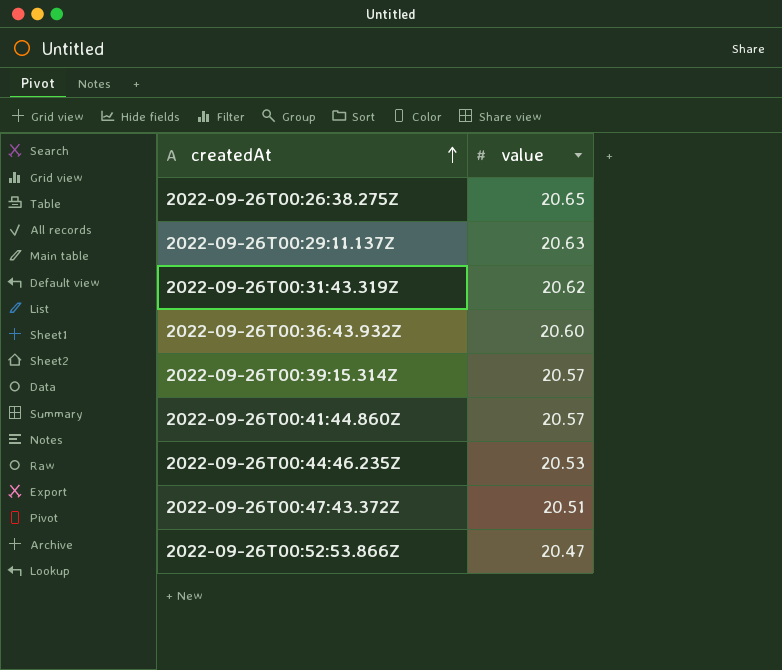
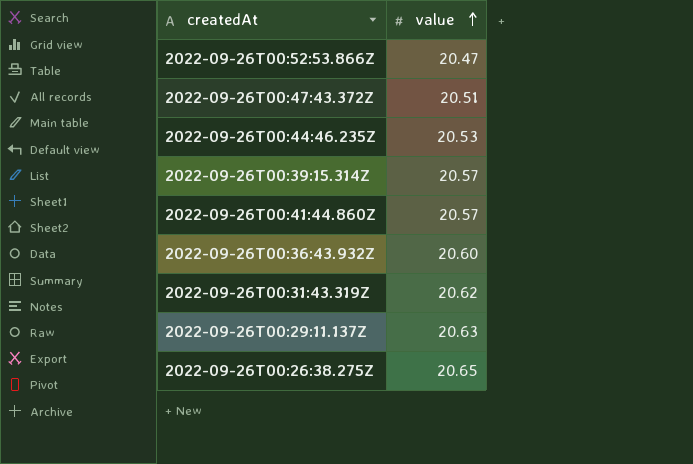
row order: createdAt ascending -> value ascending

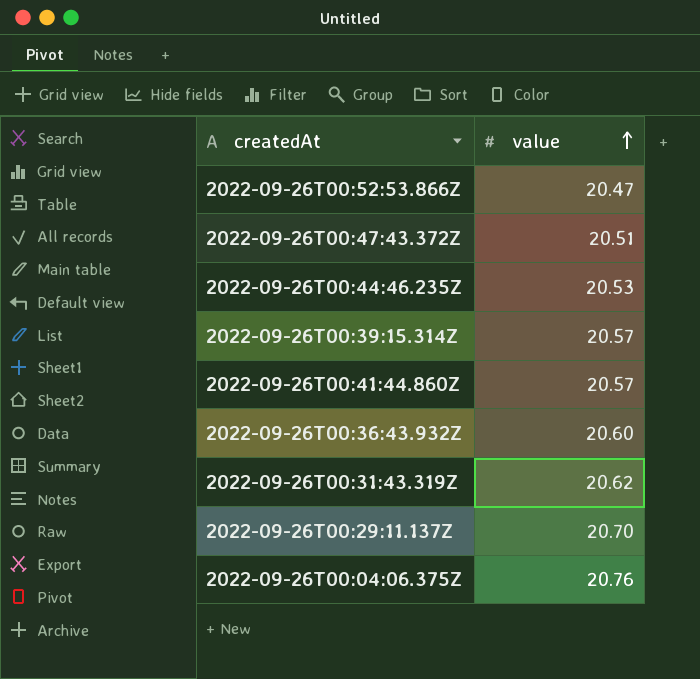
row 2022-09-26T00:26:38.275Z: 20.65 -> none
2022-09-26T00:29:11.137Z | value: 20.63 -> 20.70
row 2022-09-26T00:04:06.375Z: none -> 20.76

